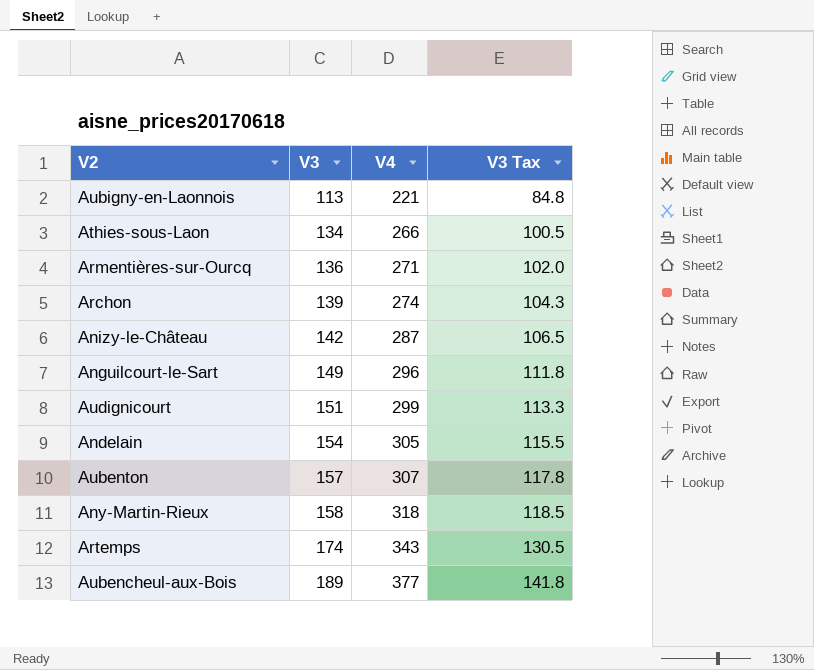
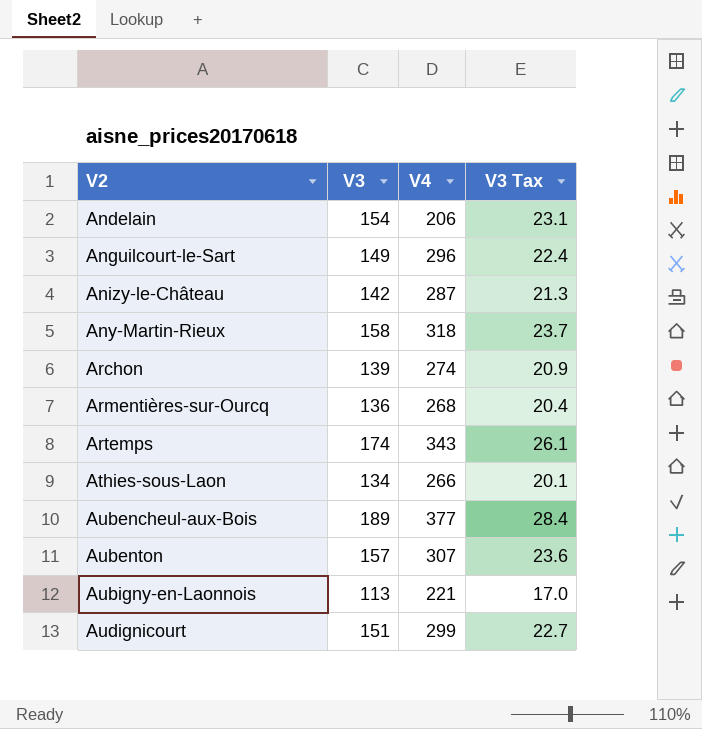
row order: V3 ascending -> V2 ascending
column V3 Tax | formula: [V3] * 0.75 -> [V3] * 0.15
Andelain | V4: 305 -> 206
Armentières-sur-Ourcq | V4: 271 -> 268

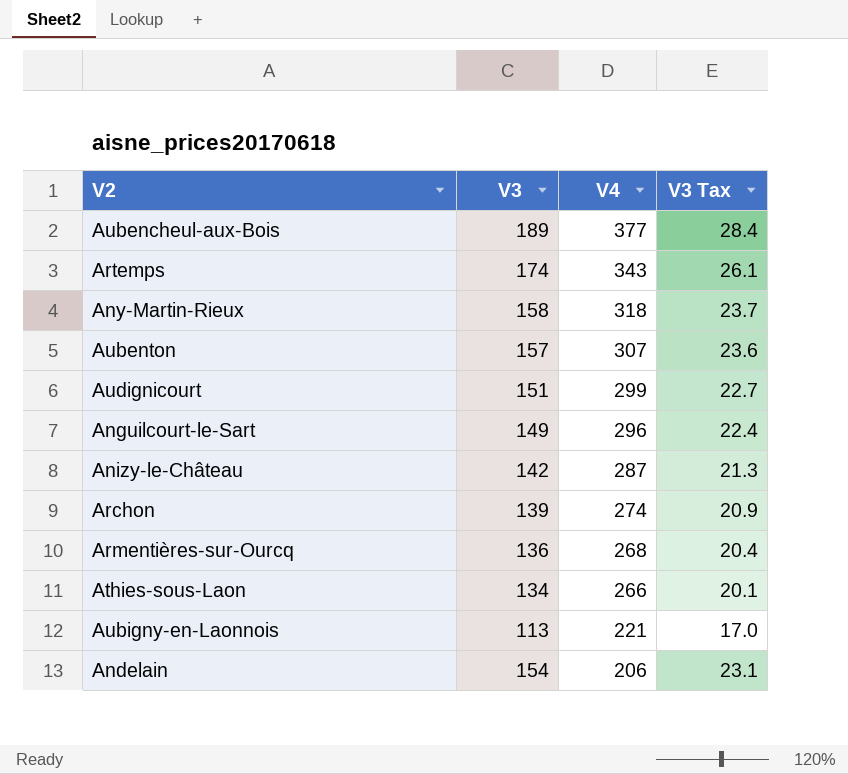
row order: V2 ascending -> V4 descending

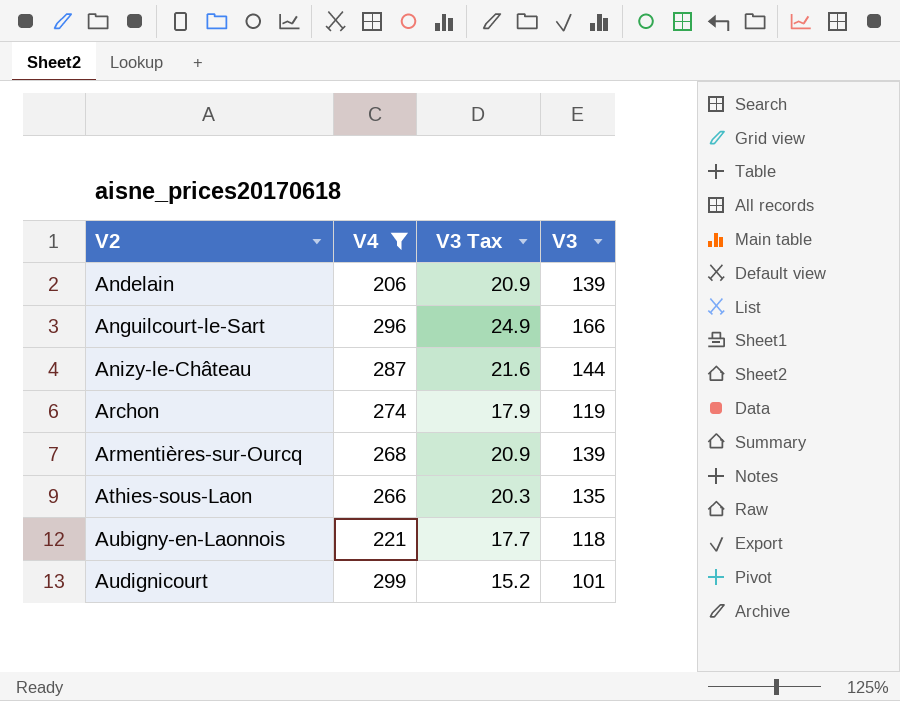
filter: none -> V4 <= 299
row order: V4 descending -> V2 ascending
column V3 | position: 2 -> 4
Andelain | V3 Tax: 23.1 -> 20.9
Andelain | V3: 154 -> 139
Anguilcourt-le-Sart | V3 Tax: 22.4 -> 24.9
Anguilcourt-le-Sart | V3: 149 -> 166
Anizy-le-Château | V3 Tax: 21.3 -> 21.6
Anizy-le-Château | V3: 142 -> 144
Archon | V3 Tax: 20.9 -> 17.9
Archon | V3: 139 -> 119
Armentières-sur-Ourcq | V3 Tax: 20.4 -> 20.9
Armentières-sur-Ourcq | V3: 136 -> 139
Athies-sous-Laon | V3 Tax: 20.1 -> 20.3
Athies-sous-Laon | V3: 134 -> 135
Aubigny-en-Laonnois | V3 Tax: 17.0 -> 17.7
Aubigny-en-Laonnois | V3: 113 -> 118
Audignicourt | V3 Tax: 22.7 -> 15.2
Audignicourt | V3: 151 -> 101

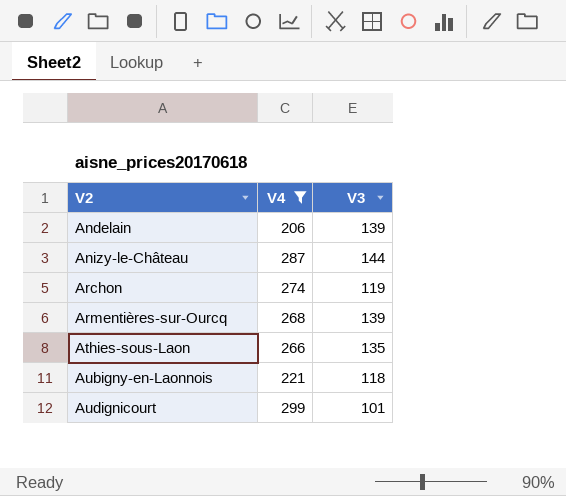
column V3 Tax | formula: [V3] * 0.15 -> none
row Anguilcourt-le-Sart: 296 | 24.9 | 166 -> none

